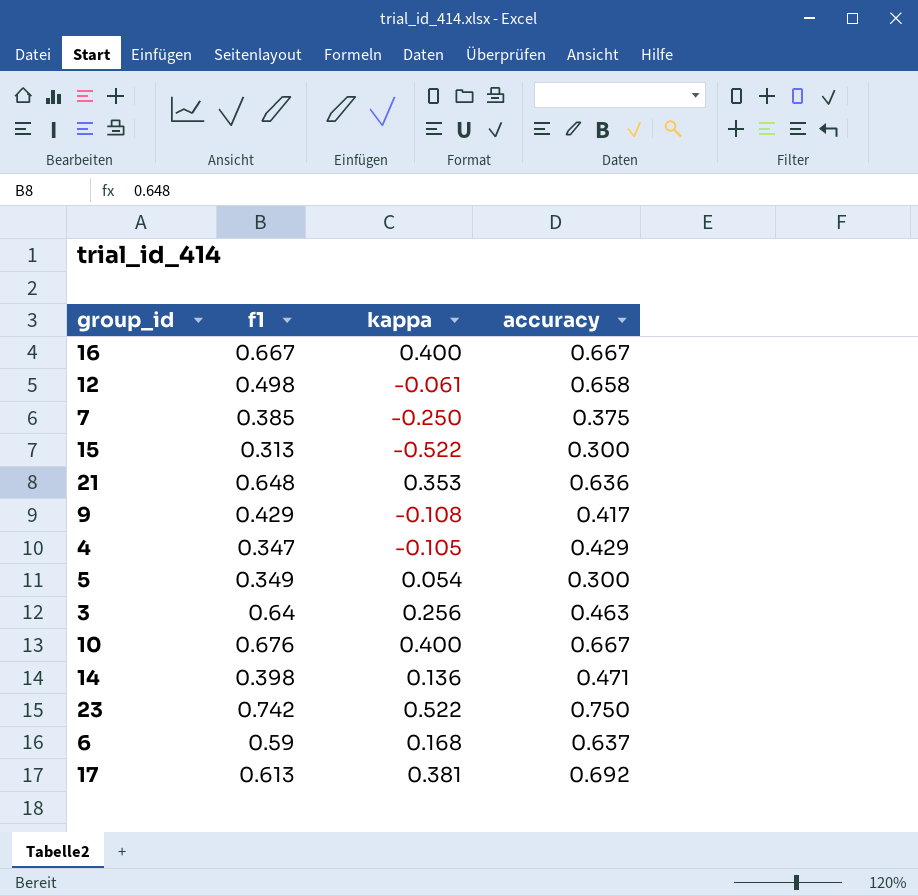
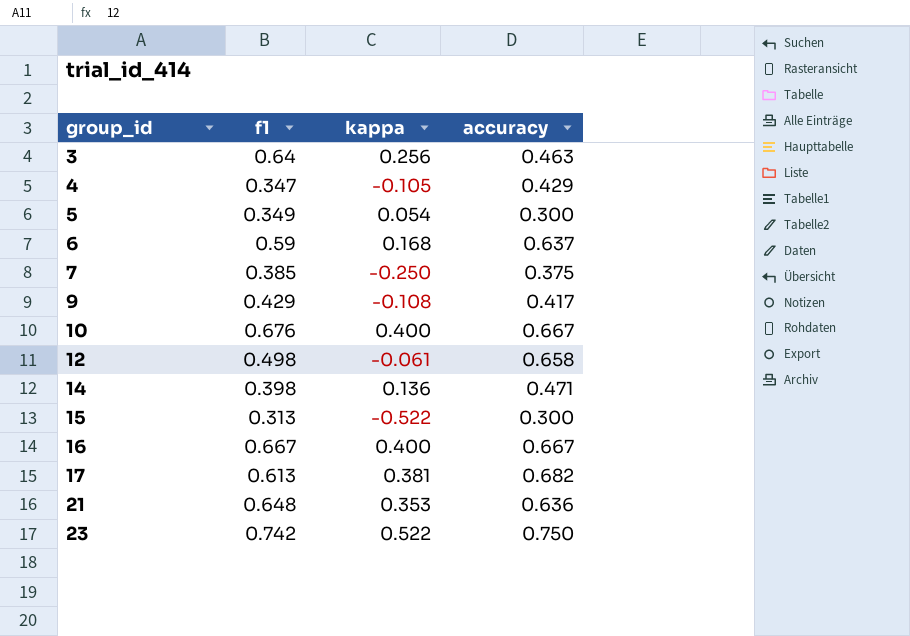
row order: none -> group_id ascending
17 | accuracy: 0.692 -> 0.682

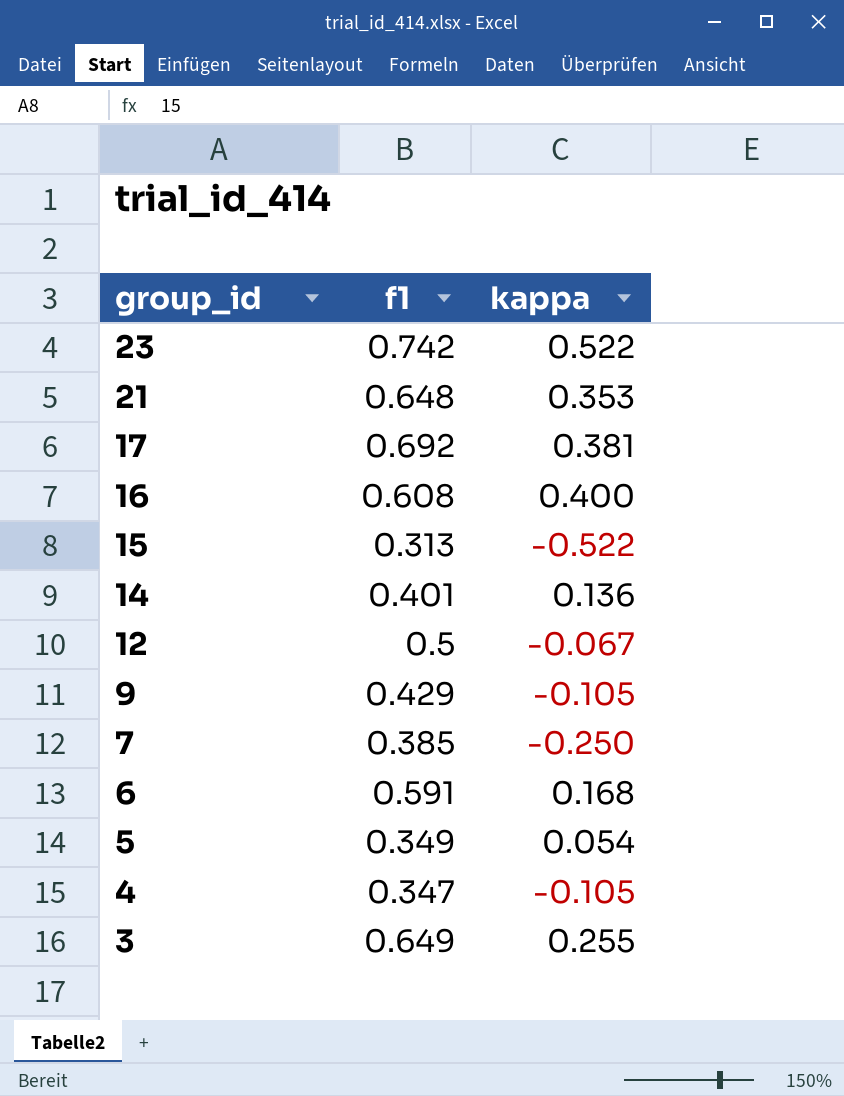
row order: group_id ascending -> group_id descending
column accuracy | position: 4 -> none
row 10: 0.676 | 0.400 | 0.667 -> none
17 | f1: 0.613 -> 0.692
16 | f1: 0.667 -> 0.608
14 | f1: 0.398 -> 0.401
12 | f1: 0.498 -> 0.5
12 | kappa: -0.061 -> -0.067
9 | kappa: -0.108 -> -0.105
6 | f1: 0.59 -> 0.591
3 | f1: 0.64 -> 0.649
3 | kappa: 0.256 -> 0.255

